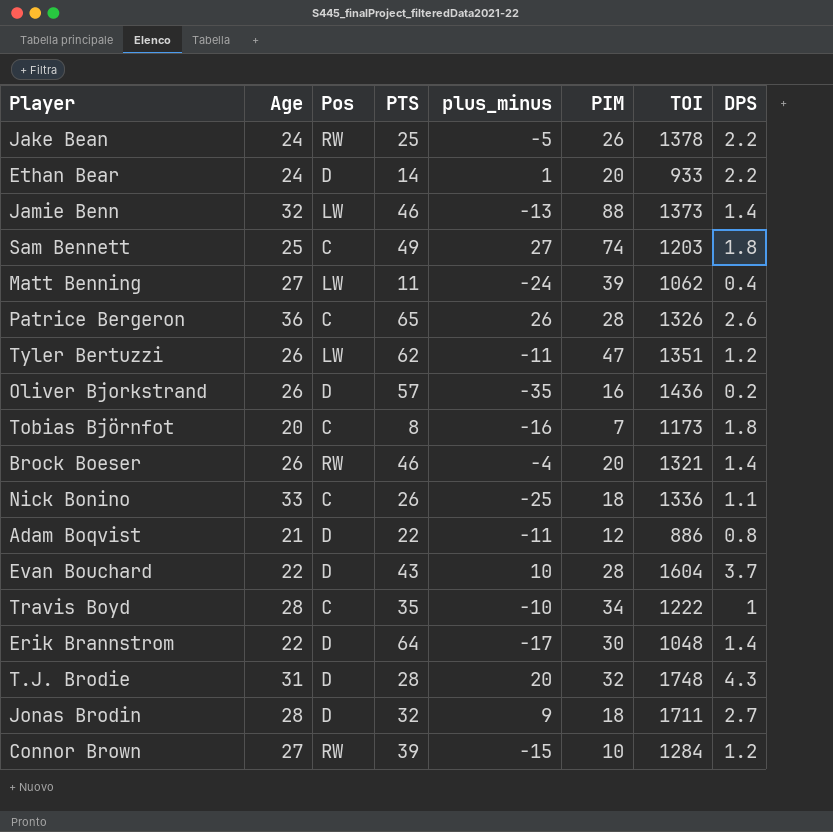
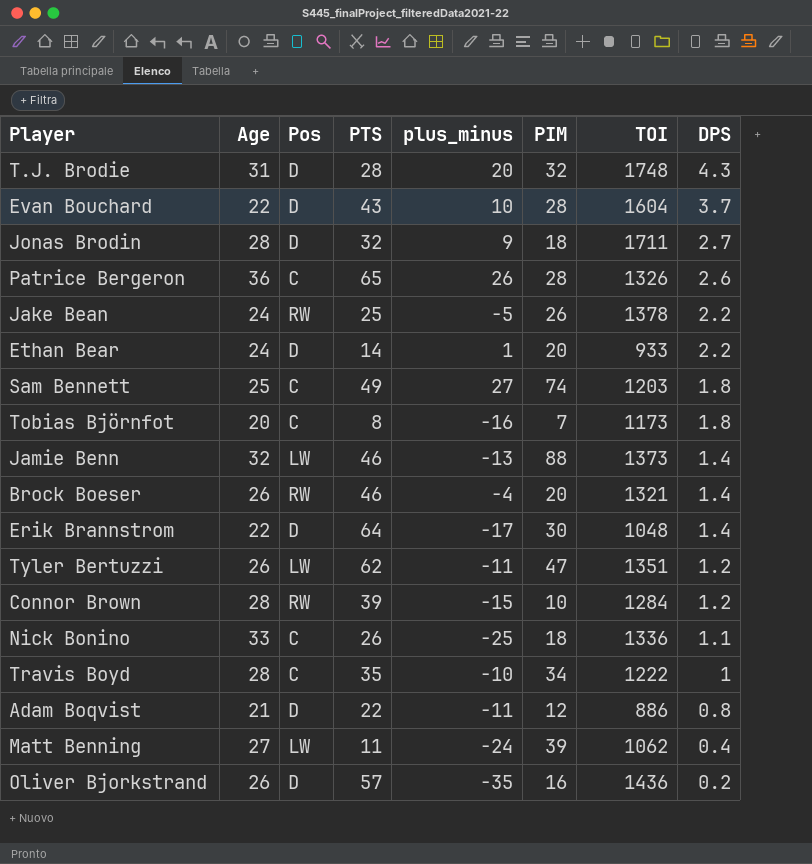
row order: none -> DPS descending
Connor Brown | Age: 27 -> 28

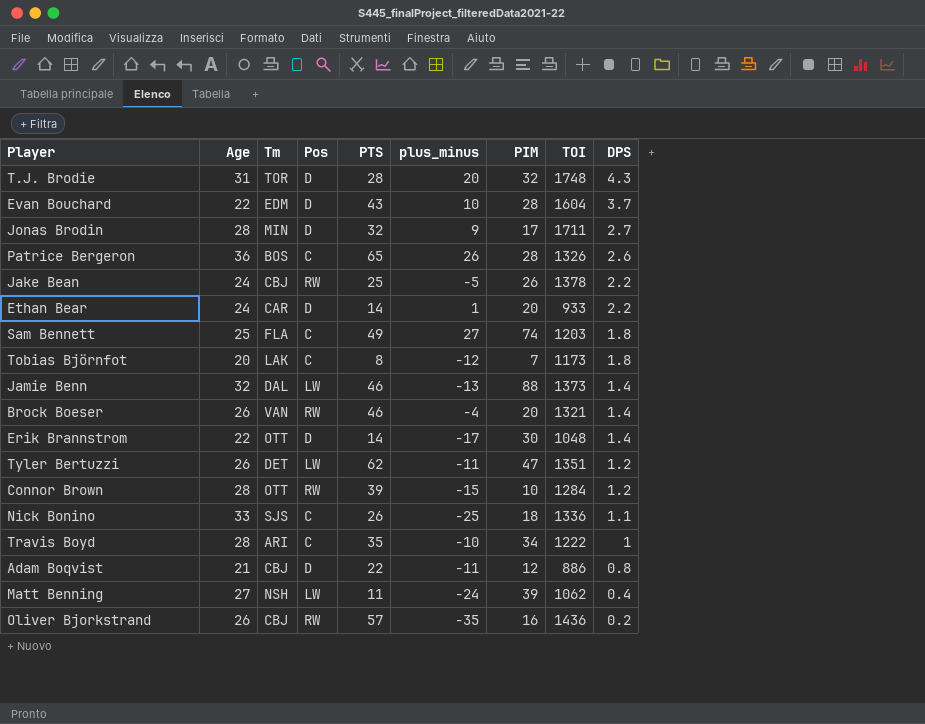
column Tm | position: none -> 3
Jonas Brodin | PIM: 18 -> 17
Tobias Björnfot | plus_minus: -16 -> -12
Erik Brannstrom | PTS: 64 -> 14
Oliver Bjorkstrand | Pos: D -> RW

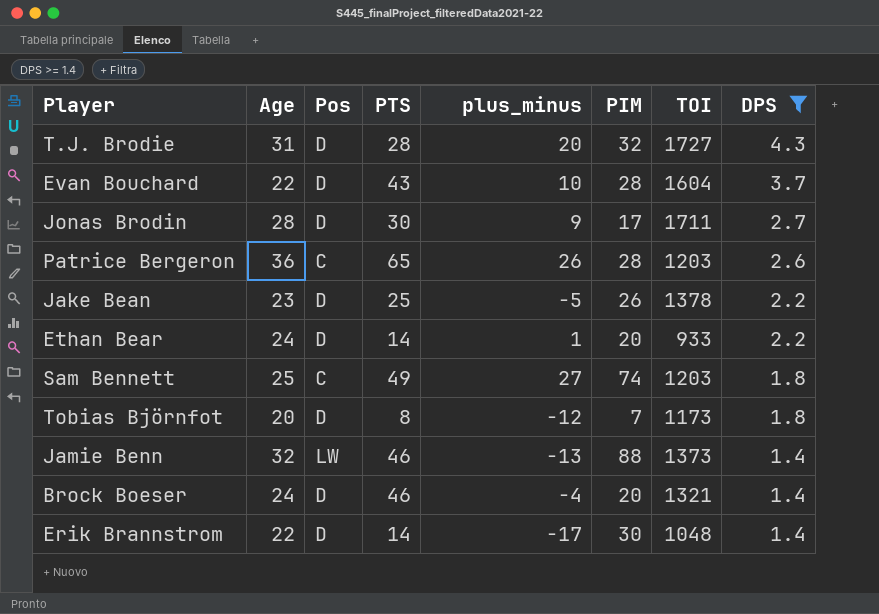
filter: none -> DPS >= 1.4
column Tm | position: 3 -> none
T.J. Brodie | TOI: 1748 -> 1727
Jonas Brodin | PTS: 32 -> 30
Patrice Bergeron | TOI: 1326 -> 1203
Jake Bean | Age: 24 -> 23
Jake Bean | Pos: RW -> D
Tobias Björnfot | Pos: C -> D
Brock Boeser | Age: 26 -> 24
Brock Boeser | Pos: RW -> D

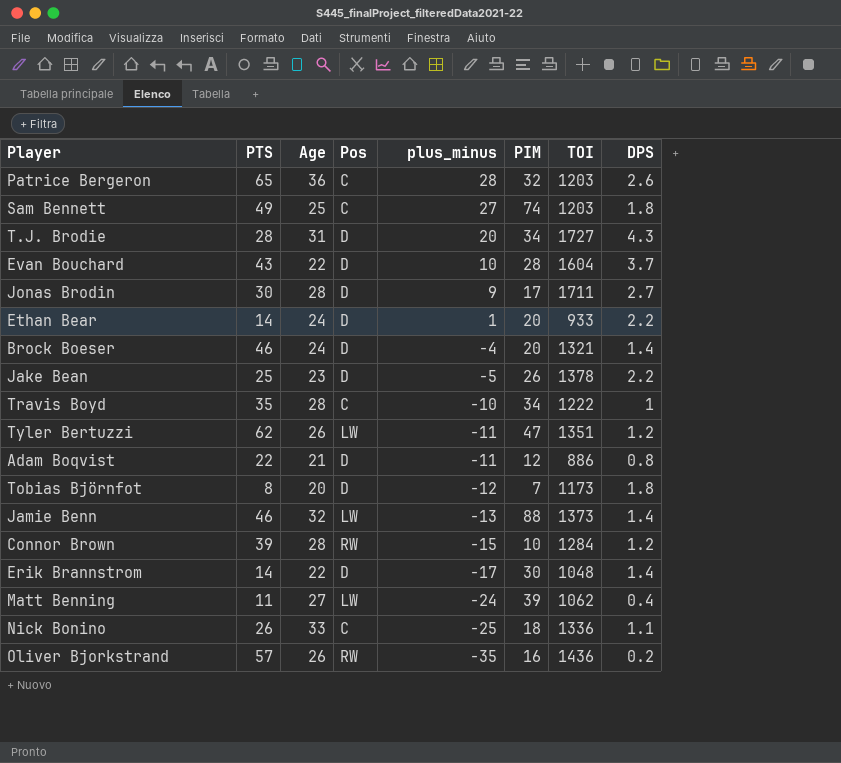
filter: DPS >= 1.4 -> none
row order: DPS descending -> plus_minus descending
column PTS | position: 4 -> 2
Patrice Bergeron | plus_minus: 26 -> 28
Patrice Bergeron | PIM: 28 -> 32
T.J. Brodie | PIM: 32 -> 34

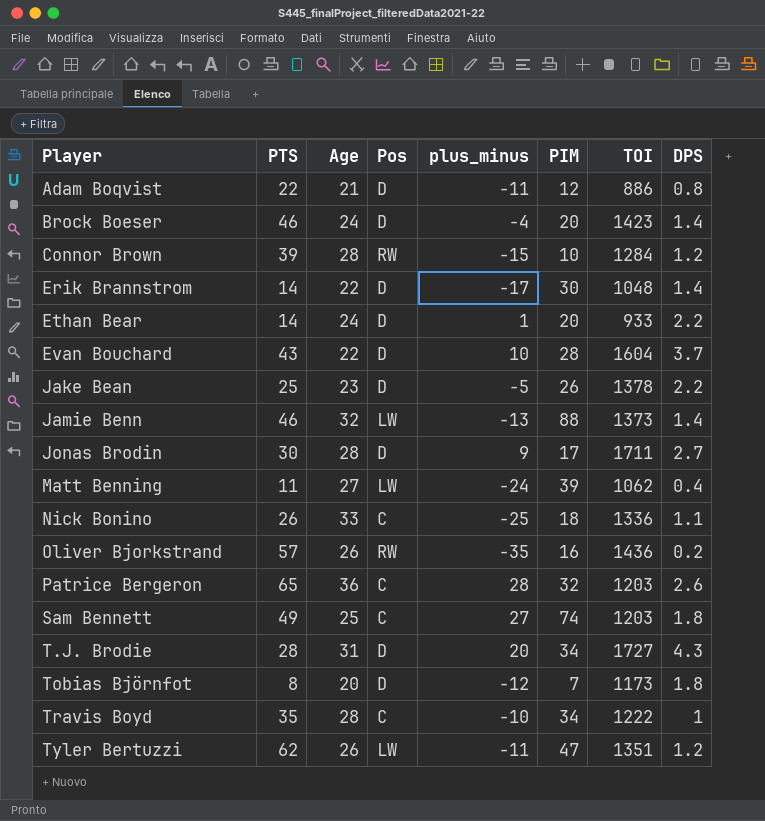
row order: plus_minus descending -> Player ascending
Brock Boeser | TOI: 1321 -> 1423

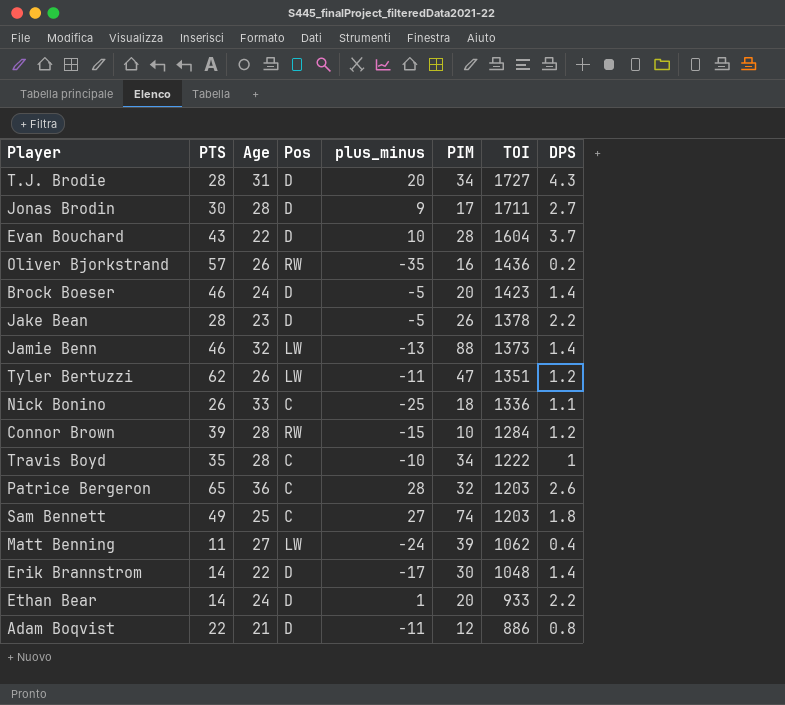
row order: Player ascending -> TOI descending
row Tobias Björnfot: 8 | 20 | D | -12 | 7 | 1173 | 1.8 -> none
Brock Boeser | plus_minus: -4 -> -5
Jake Bean | PTS: 25 -> 28

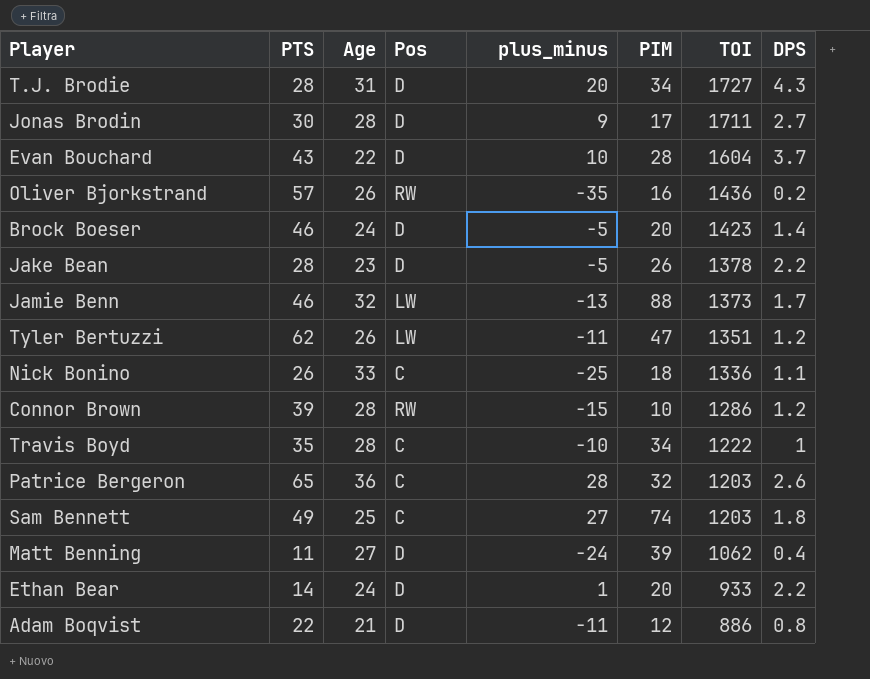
row Erik Brannstrom: 14 | 22 | D | -17 | 30 | 1048 | 1.4 -> none
Jamie Benn | DPS: 1.4 -> 1.7
Connor Brown | TOI: 1284 -> 1286
Matt Benning | Pos: LW -> D

